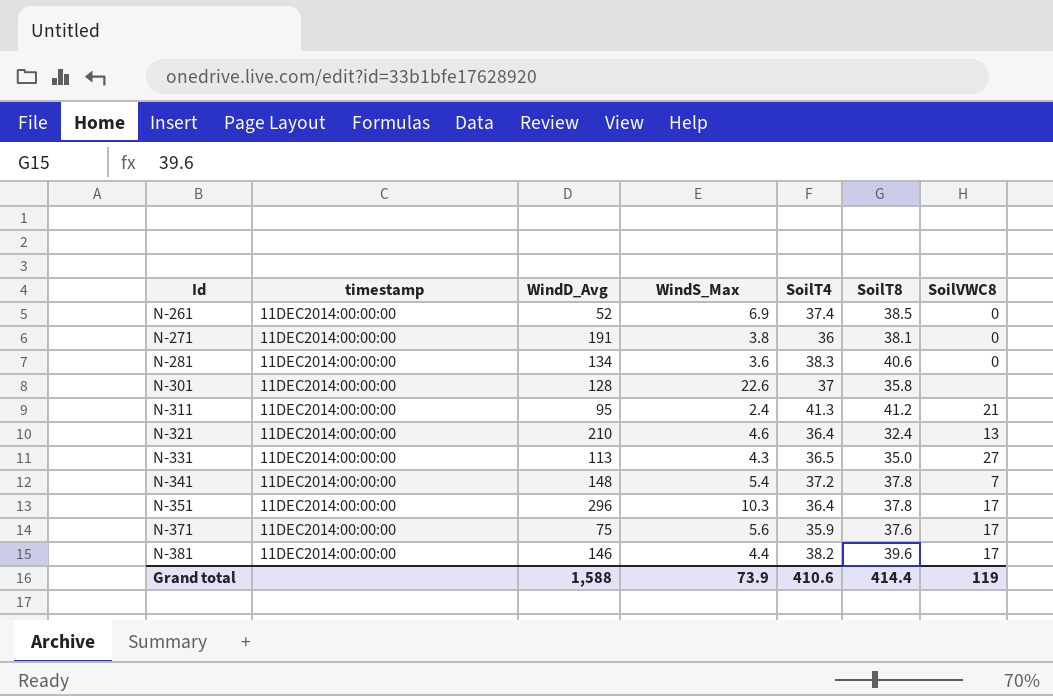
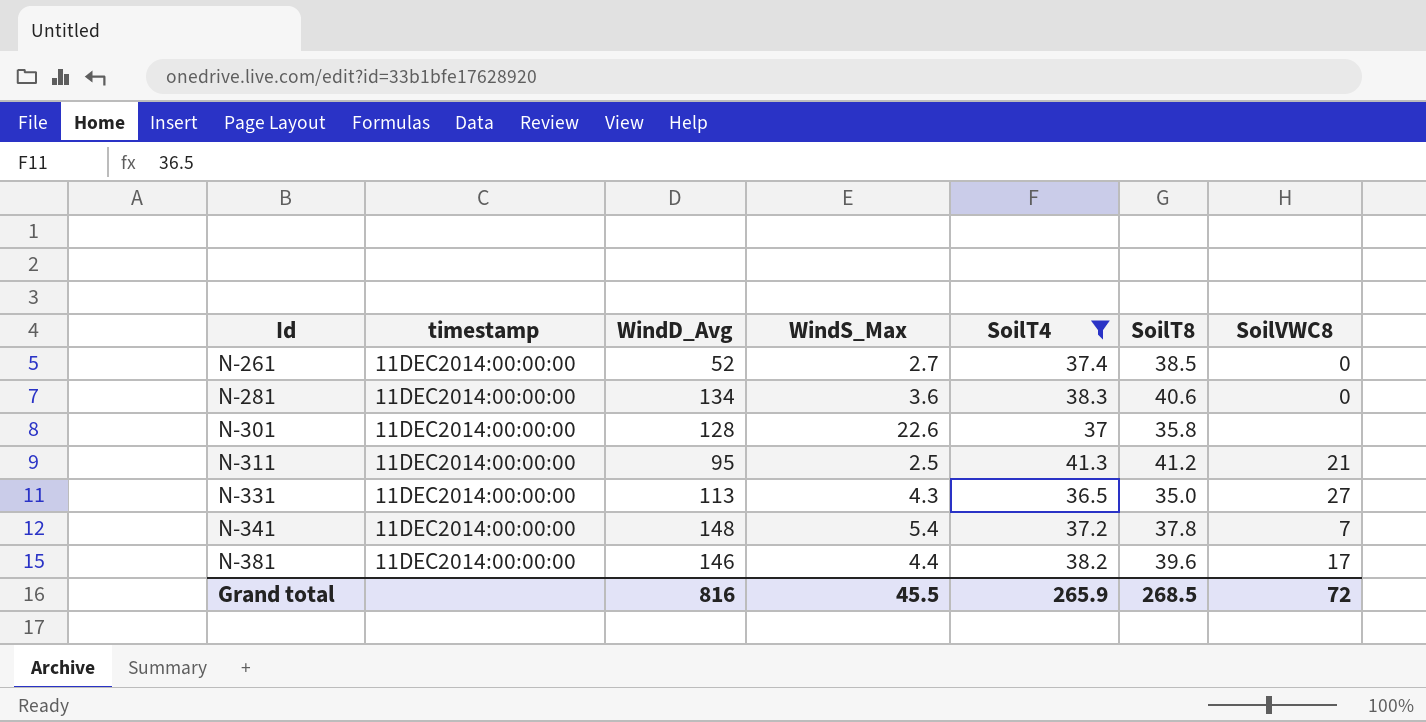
filter: none -> SoilT4 >= 36.5
N-261 | WindS_Max: 6.9 -> 2.7
N-311 | WindS_Max: 2.4 -> 2.5
Grand total | WindD_Avg: 1,588 -> 816
Grand total | WindS_Max: 73.9 -> 45.5
Grand total | SoilT4: 410.6 -> 265.9
Grand total | SoilT8: 414.4 -> 268.5
Grand total | SoilVWC8: 119 -> 72

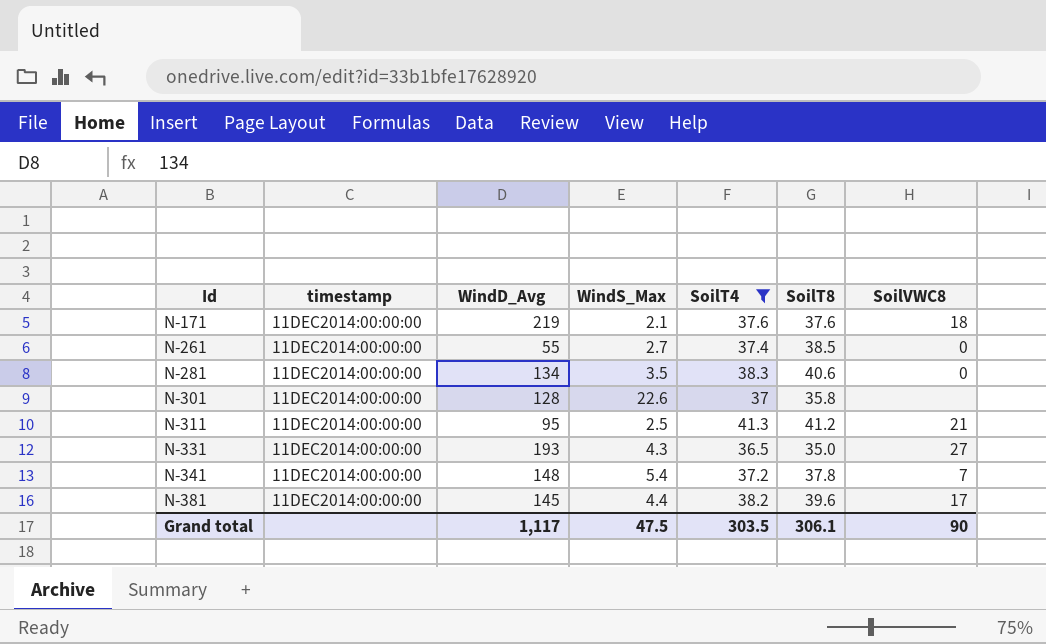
row N-171: none -> 11DEC2014:00:00:00 | 219 | 2.1 | 37.6 | 37.6 | 18
N-261 | WindD_Avg: 52 -> 55
N-281 | WindS_Max: 3.6 -> 3.5
N-331 | WindD_Avg: 113 -> 193
N-381 | WindD_Avg: 146 -> 145
Grand total | WindD_Avg: 816 -> 1,117
Grand total | WindS_Max: 45.5 -> 47.5
Grand total | SoilT4: 265.9 -> 303.5
Grand total | SoilT8: 268.5 -> 306.1
Grand total | SoilVWC8: 72 -> 90

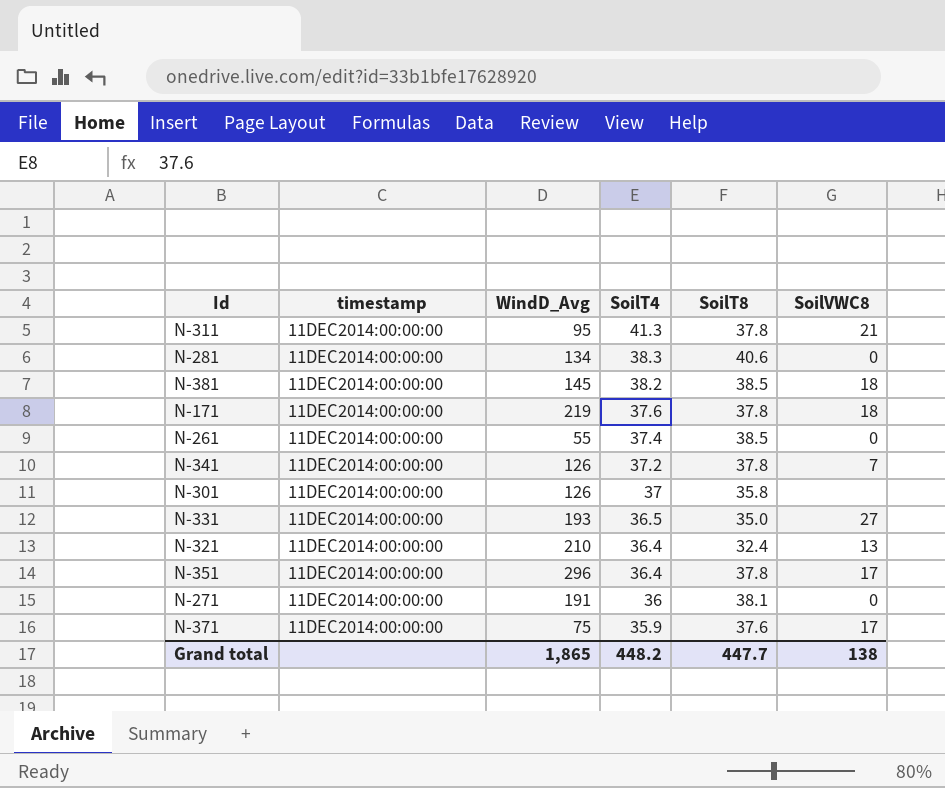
filter: SoilT4 >= 36.5 -> none
row order: Id ascending -> SoilT4 descending
column WindS_Max | position: 4 -> none
N-311 | SoilT8: 41.2 -> 37.8
N-381 | SoilT8: 39.6 -> 38.5
N-381 | SoilVWC8: 17 -> 18
N-171 | SoilT8: 37.6 -> 37.8
N-341 | WindD_Avg: 148 -> 126
N-301 | WindD_Avg: 128 -> 126
Grand total | WindD_Avg: 1,117 -> 1,865
Grand total | SoilT4: 303.5 -> 448.2
Grand total | SoilT8: 306.1 -> 447.7
Grand total | SoilVWC8: 90 -> 138

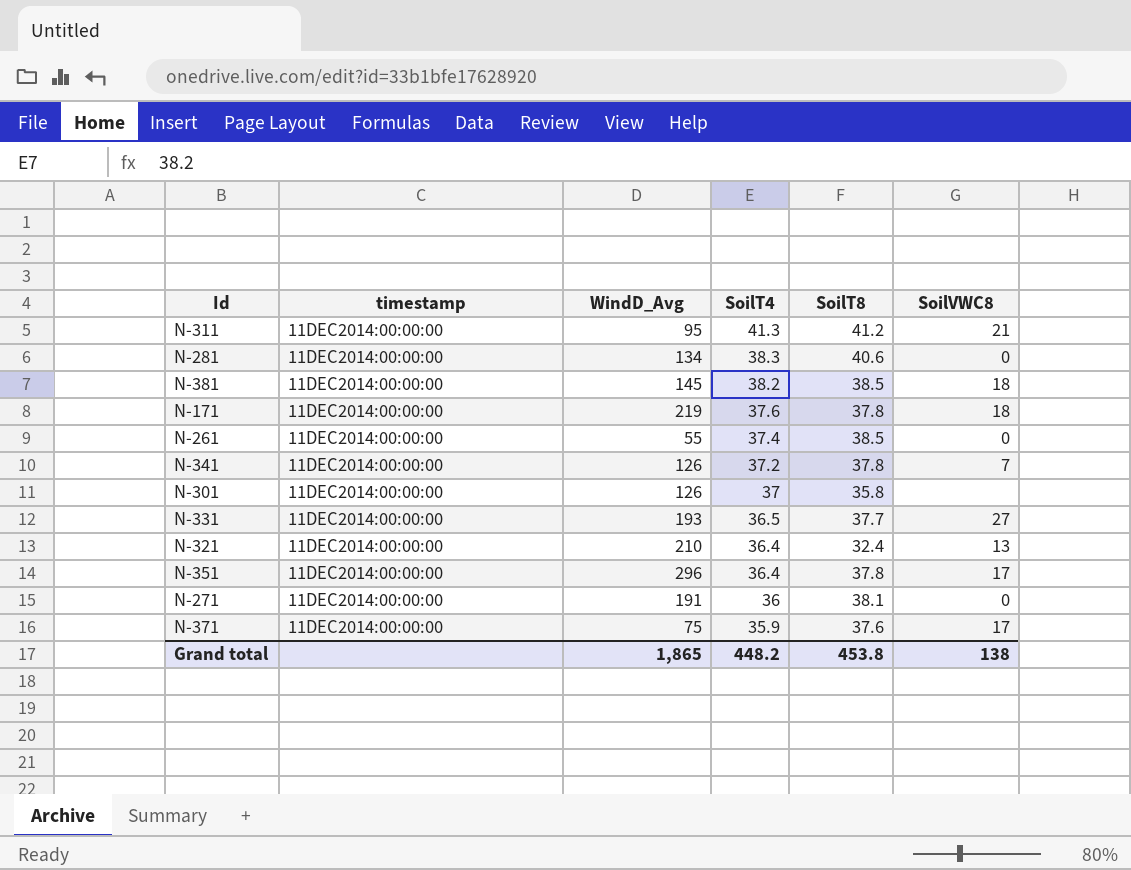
N-311 | SoilT8: 37.8 -> 41.2
N-331 | SoilT8: 35.0 -> 37.7
Grand total | SoilT8: 447.7 -> 453.8

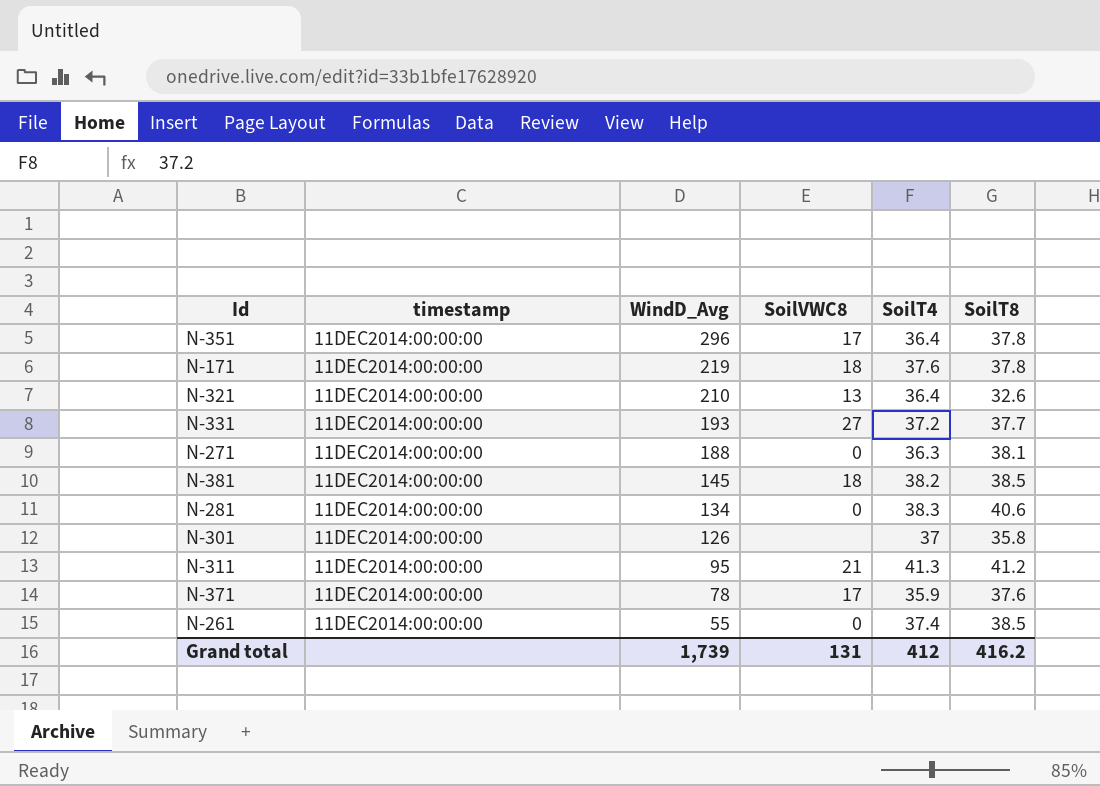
row order: SoilT4 descending -> WindD_Avg descending
column SoilVWC8 | position: 6 -> 4
row N-341: 11DEC2014:00:00:00 | 126 | 37.2 | 37.8 | 7 -> none
N-321 | SoilT8: 32.4 -> 32.6
N-331 | SoilT4: 36.5 -> 37.2
N-271 | WindD_Avg: 191 -> 188
N-271 | SoilT4: 36 -> 36.3
N-371 | WindD_Avg: 75 -> 78
Grand total | WindD_Avg: 1,865 -> 1,739
Grand total | SoilVWC8: 138 -> 131
Grand total | SoilT4: 448.2 -> 412
Grand total | SoilT8: 453.8 -> 416.2

